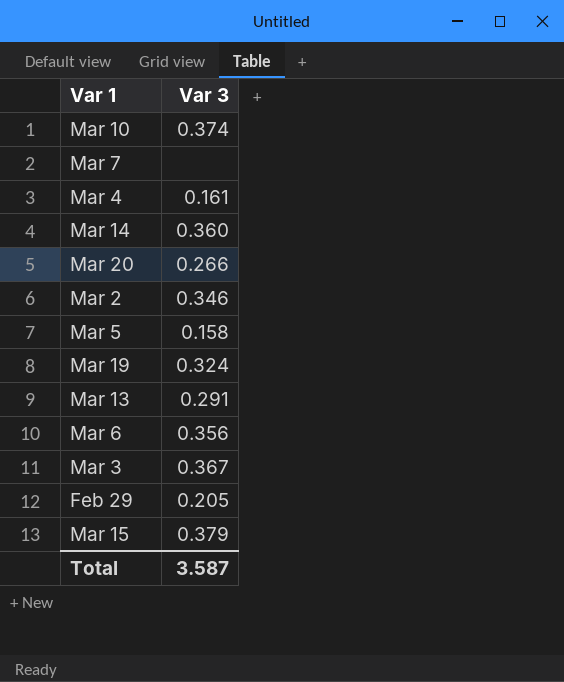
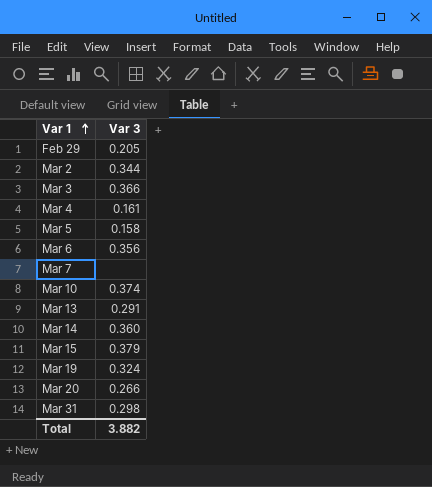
row order: none -> Var 1 ascending
Mar 2 | Var 3: 0.346 -> 0.344
Mar 3 | Var 3: 0.367 -> 0.366
row Mar 31: none -> 0.298
Total | Var 3: 3.587 -> 3.882

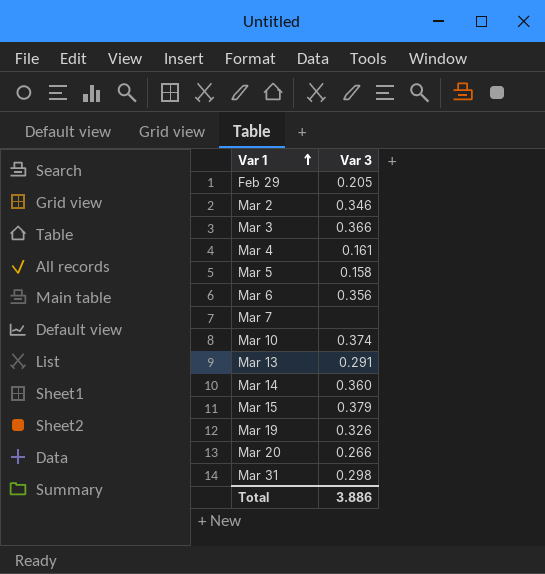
Mar 2 | Var 3: 0.344 -> 0.346
Mar 19 | Var 3: 0.324 -> 0.326
Total | Var 3: 3.882 -> 3.886

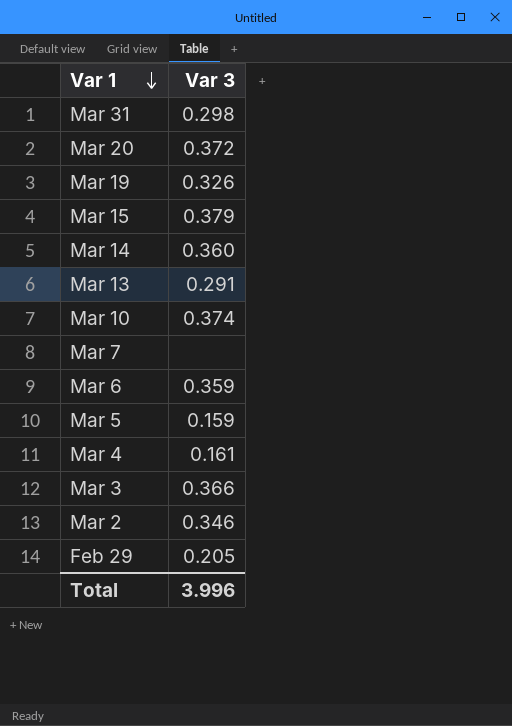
row order: Var 1 ascending -> Var 1 descending
Mar 20 | Var 3: 0.266 -> 0.372
Mar 6 | Var 3: 0.356 -> 0.359
Mar 5 | Var 3: 0.158 -> 0.159
Total | Var 3: 3.886 -> 3.996

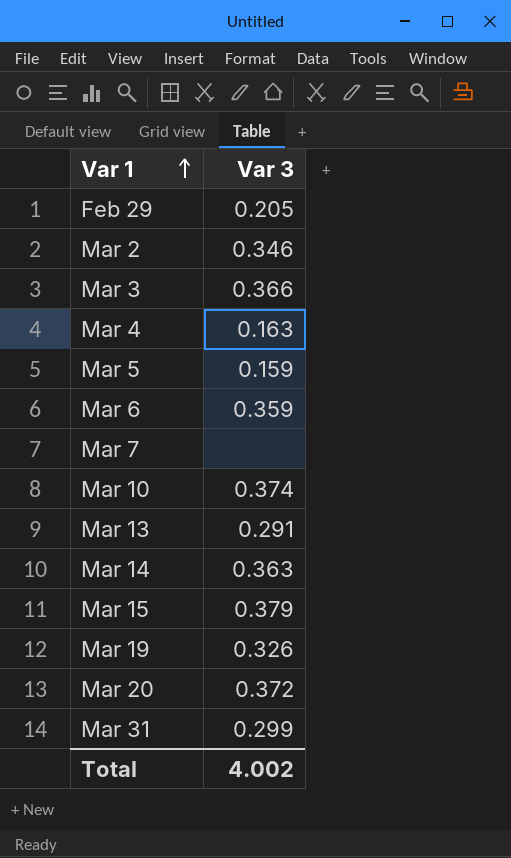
row order: Var 1 descending -> Var 1 ascending
Mar 4 | Var 3: 0.161 -> 0.163
Mar 14 | Var 3: 0.360 -> 0.363
Mar 31 | Var 3: 0.298 -> 0.299
Total | Var 3: 3.996 -> 4.002

